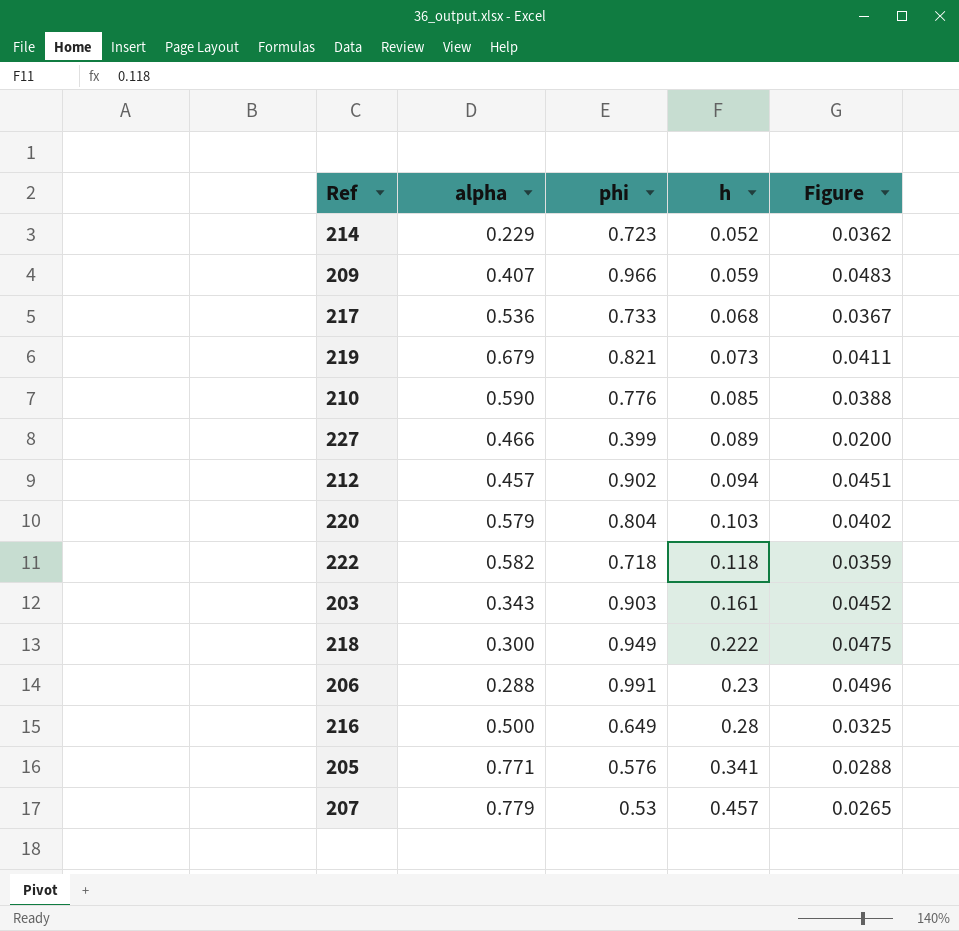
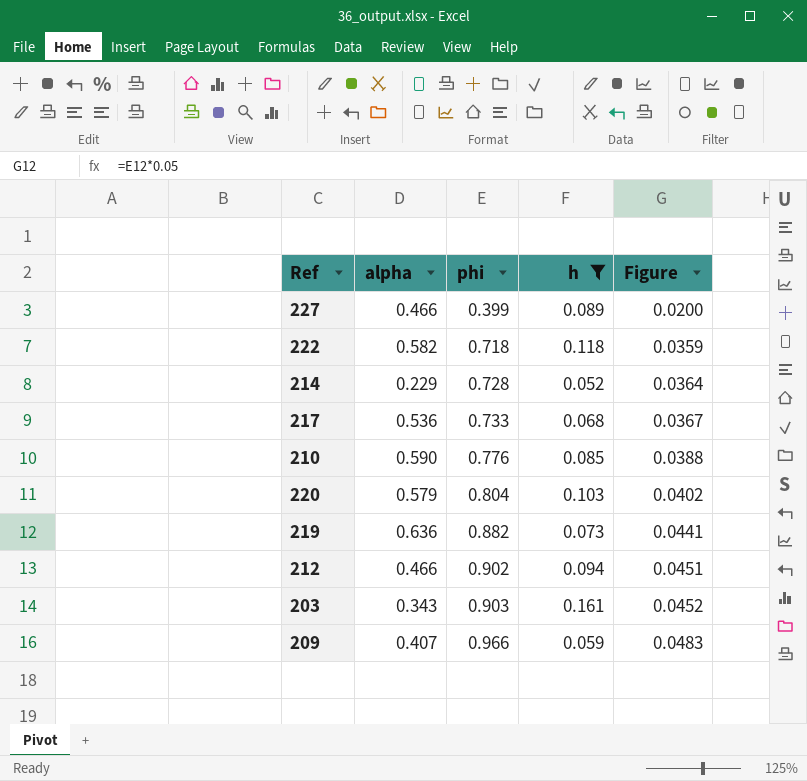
filter: none -> h <= 0.161
row order: h ascending -> phi ascending
214 | phi: 0.723 -> 0.728
214 | Figure: 0.0362 -> 0.0364
219 | alpha: 0.679 -> 0.636
219 | phi: 0.821 -> 0.882
219 | Figure: 0.0411 -> 0.0441
212 | alpha: 0.457 -> 0.466

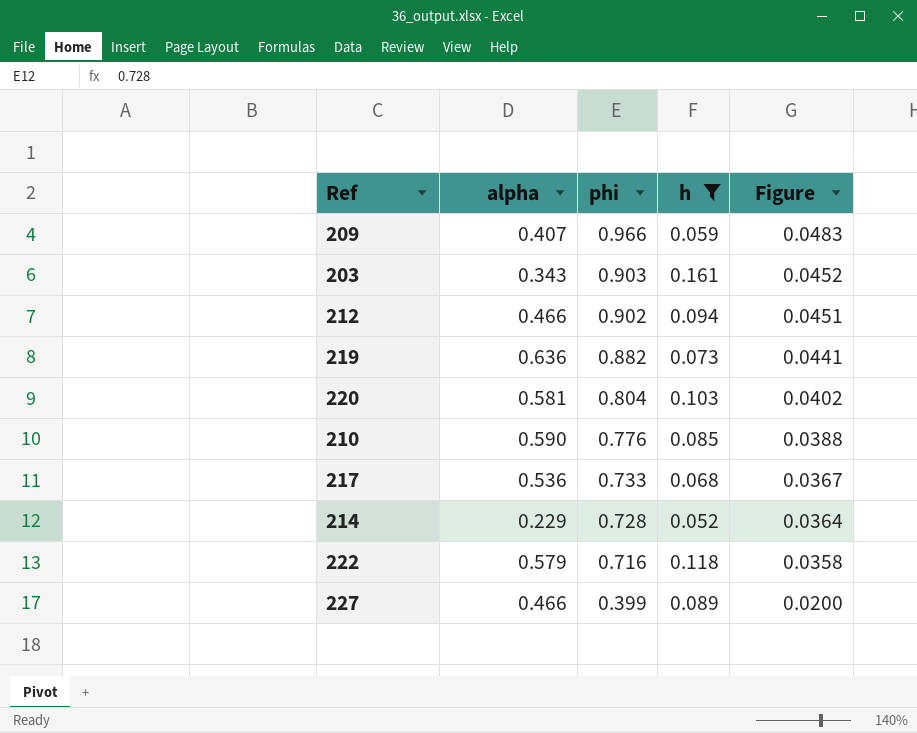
row order: phi ascending -> phi descending
220 | alpha: 0.579 -> 0.581
222 | alpha: 0.582 -> 0.579
222 | phi: 0.718 -> 0.716
222 | Figure: 0.0359 -> 0.0358

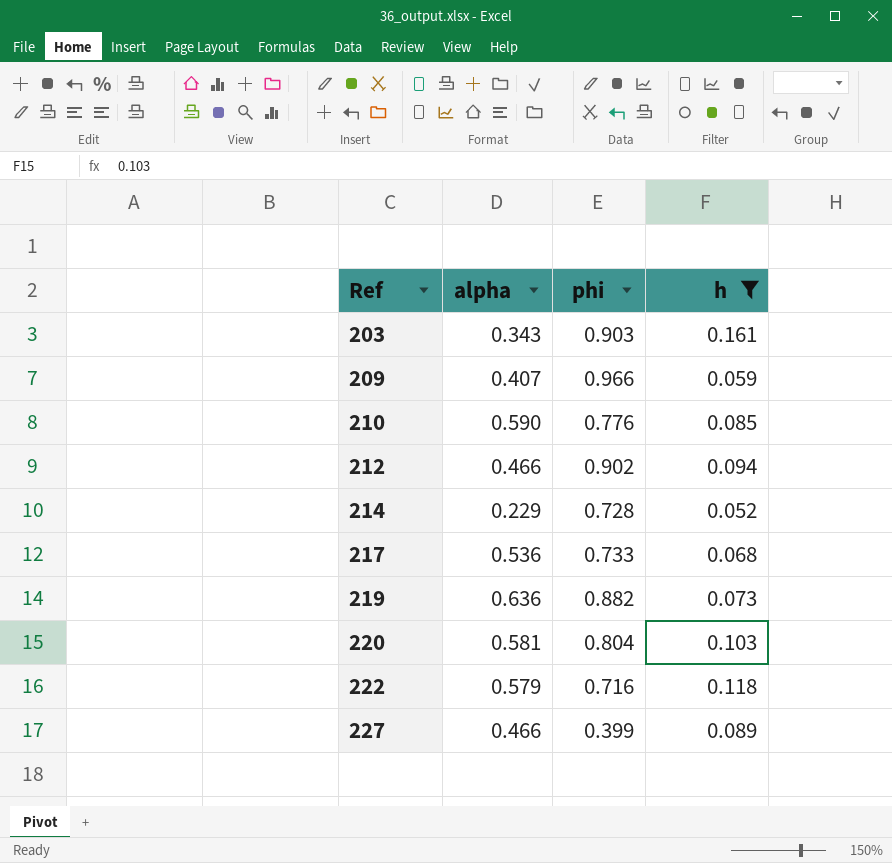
row order: phi descending -> Ref ascending
column Figure | formula: [phi] * 0.05 -> none

